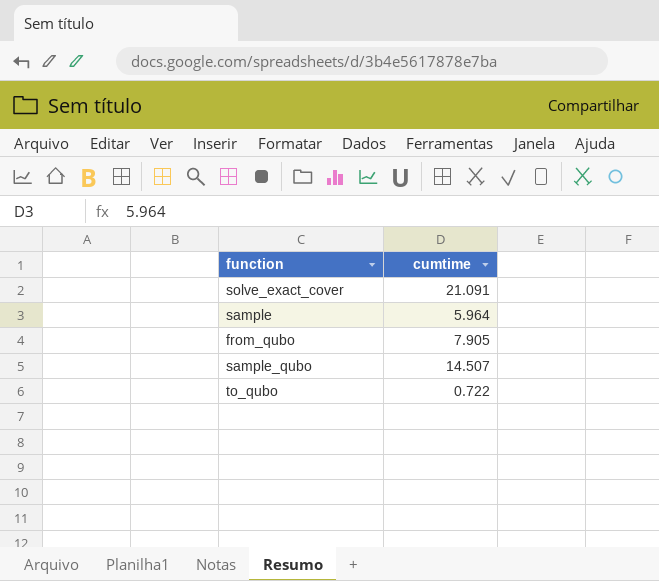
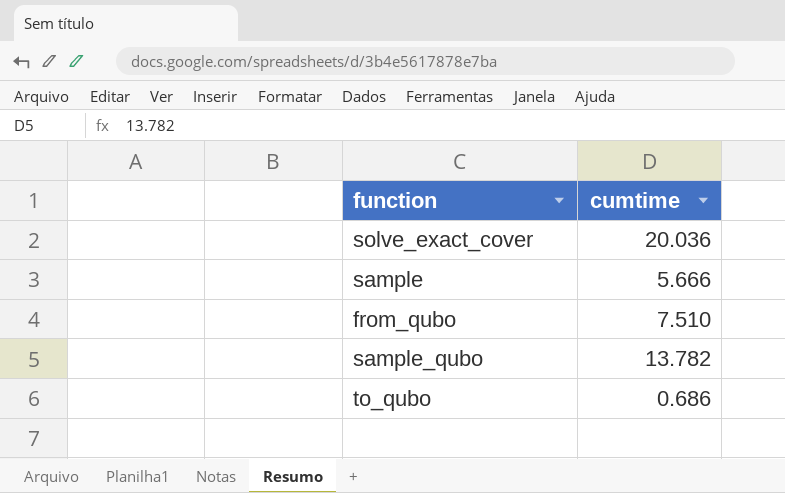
solve_exact_cover | cumtime: 21.091 -> 20.036
sample | cumtime: 5.964 -> 5.666
from_qubo | cumtime: 7.905 -> 7.510
sample_qubo | cumtime: 14.507 -> 13.782
to_qubo | cumtime: 0.722 -> 0.686

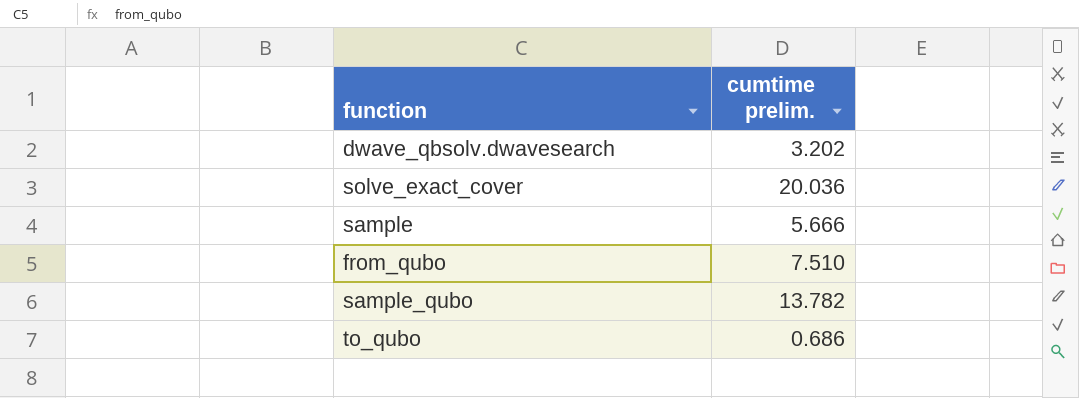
column name: cumtime -> cumtime prelim.
row dwave_qbsolv.dwavesearch: none -> 3.202

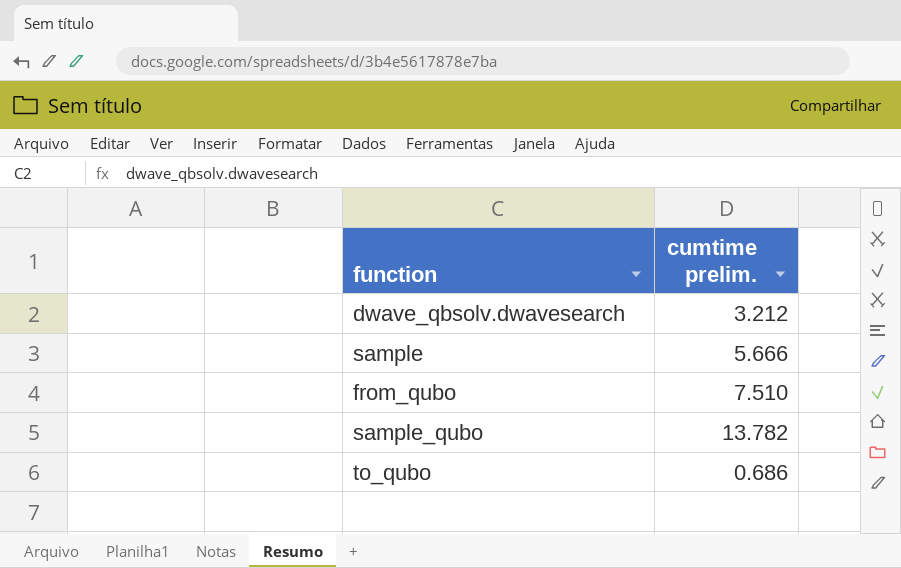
row solve_exact_cover: 20.036 -> none
dwave_qbsolv.dwavesearch | cumtime prelim.: 3.202 -> 3.212

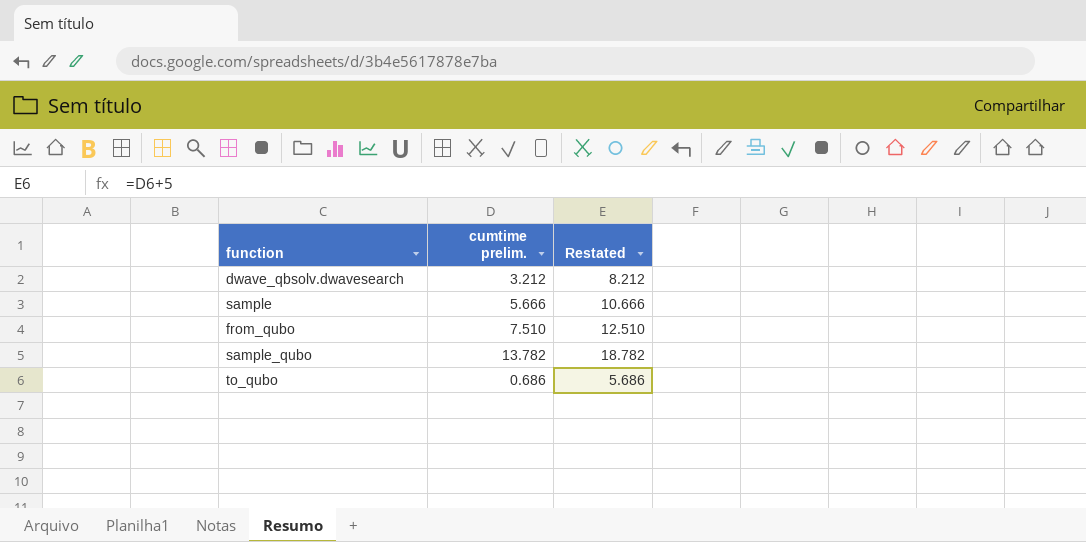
column Restated | formula: none -> [cumtime prelim.] + 5

